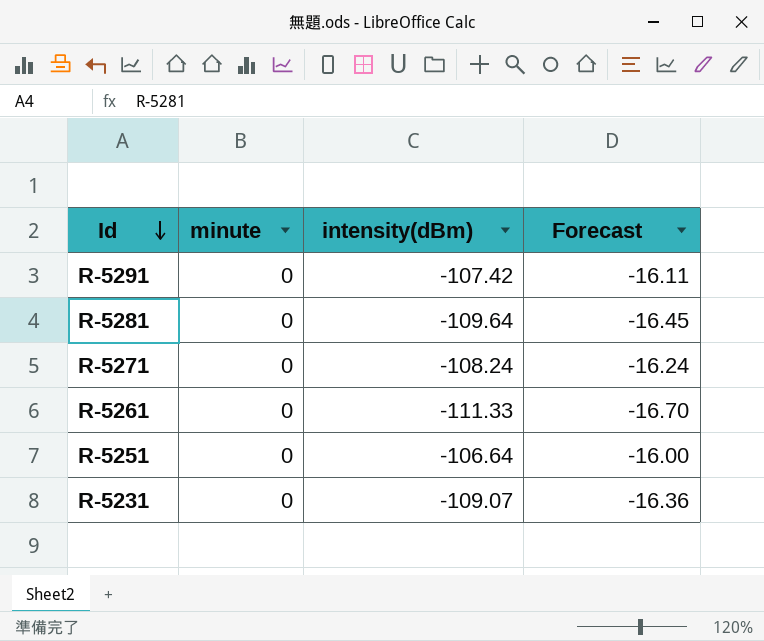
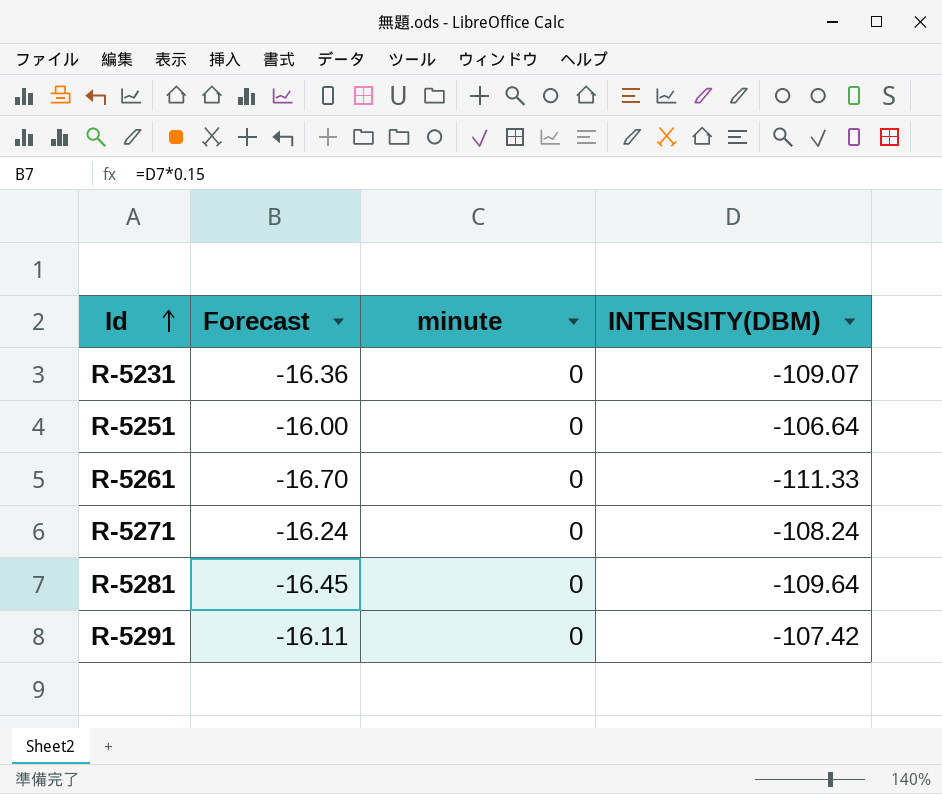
row order: Id descending -> Id ascending
column Forecast | position: 4 -> 2
column name: intensity(dBm) -> INTENSITY(DBM)

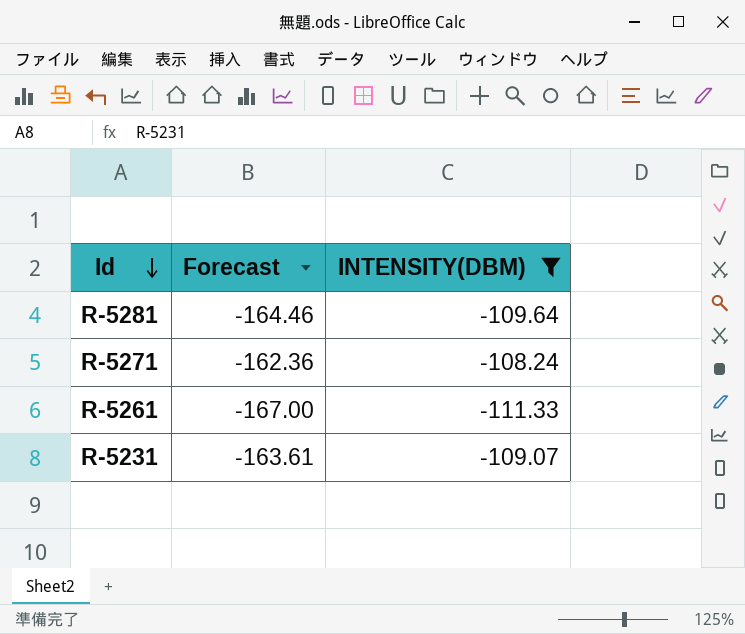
filter: none -> INTENSITY(DBM) <= -108.24
row order: Id ascending -> Id descending
column minute | position: 3 -> none
column Forecast | formula: [INTENSITY(DBM)] * 0.15 -> [INTENSITY(DBM)] * 1.5

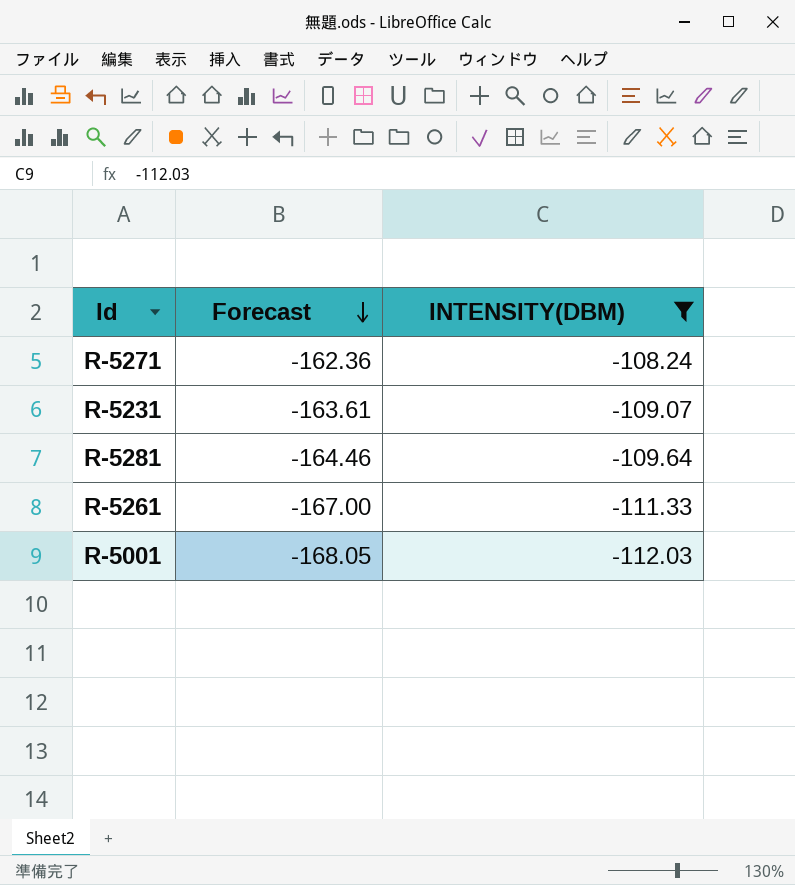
row order: Id descending -> Forecast descending
row R-5001: none -> -168.05 | -112.03

